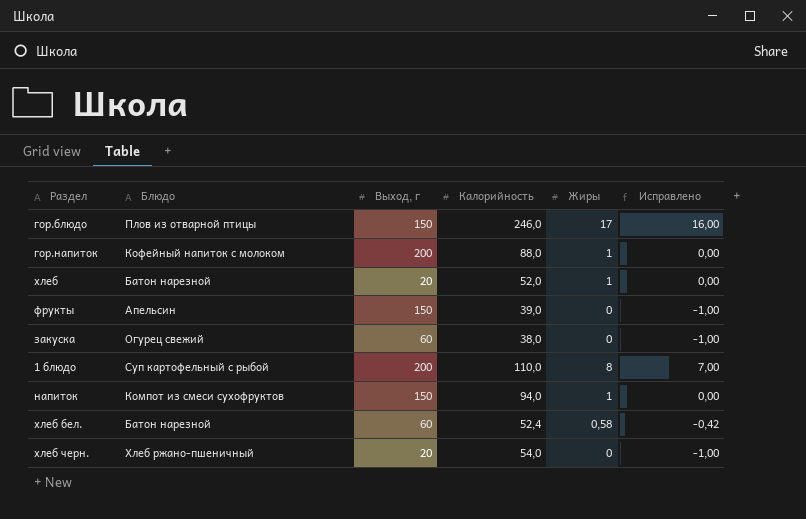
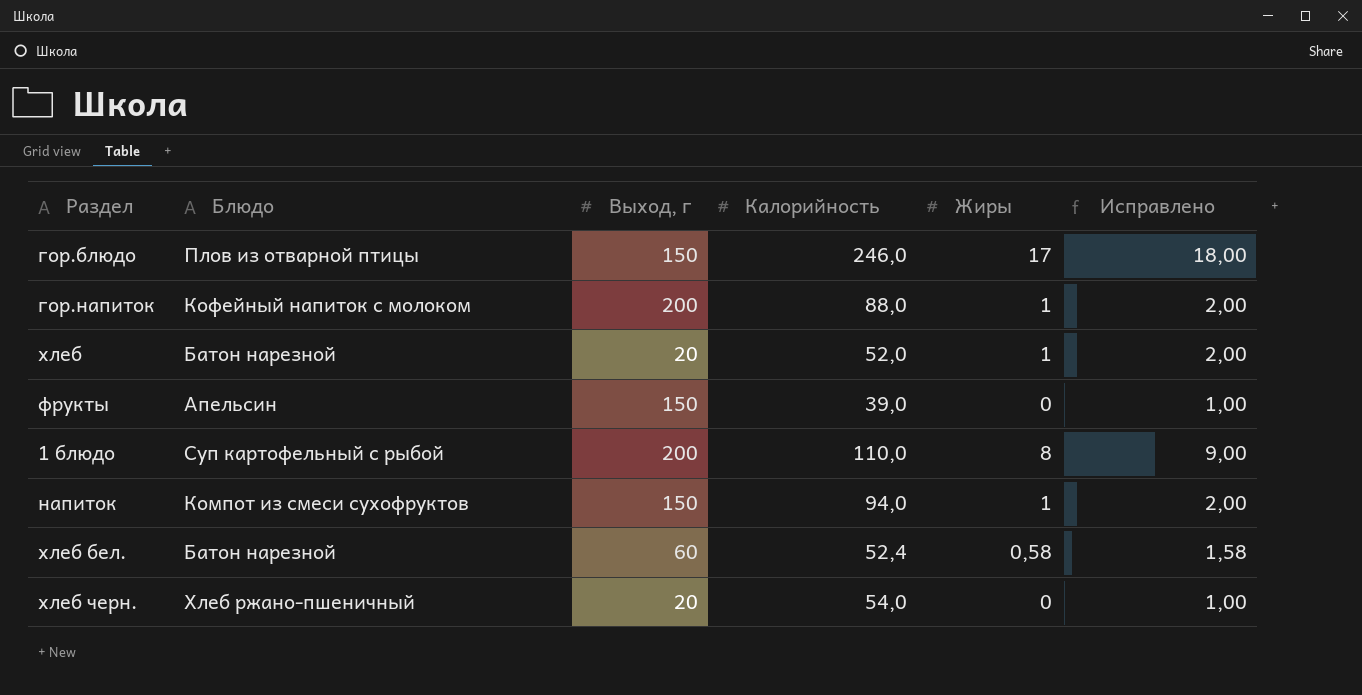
column Исправлено | formula: [Жиры] - 1 -> [Жиры] + 1
row закуска: Огурец свежий | 60 | 38,0 | 0 | -1,00 -> none

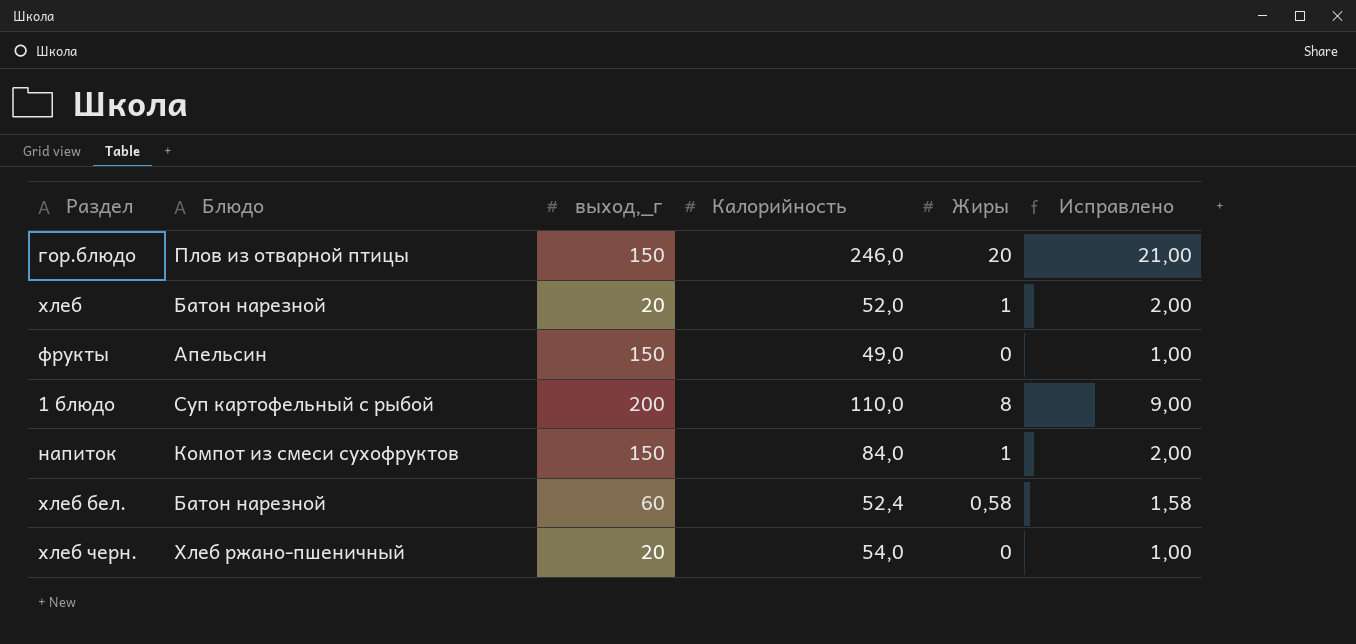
column name: Выход, г -> выход,_г
row гор.напиток: Кофейный напиток с молоком | 200 | 88,0 | 1 | 2,00 -> none
гор.блюдо | Жиры: 17 -> 20
гор.блюдо | Исправлено: 18,00 -> 21,00
фрукты | Калорийность: 39,0 -> 49,0
напиток | Калорийность: 94,0 -> 84,0

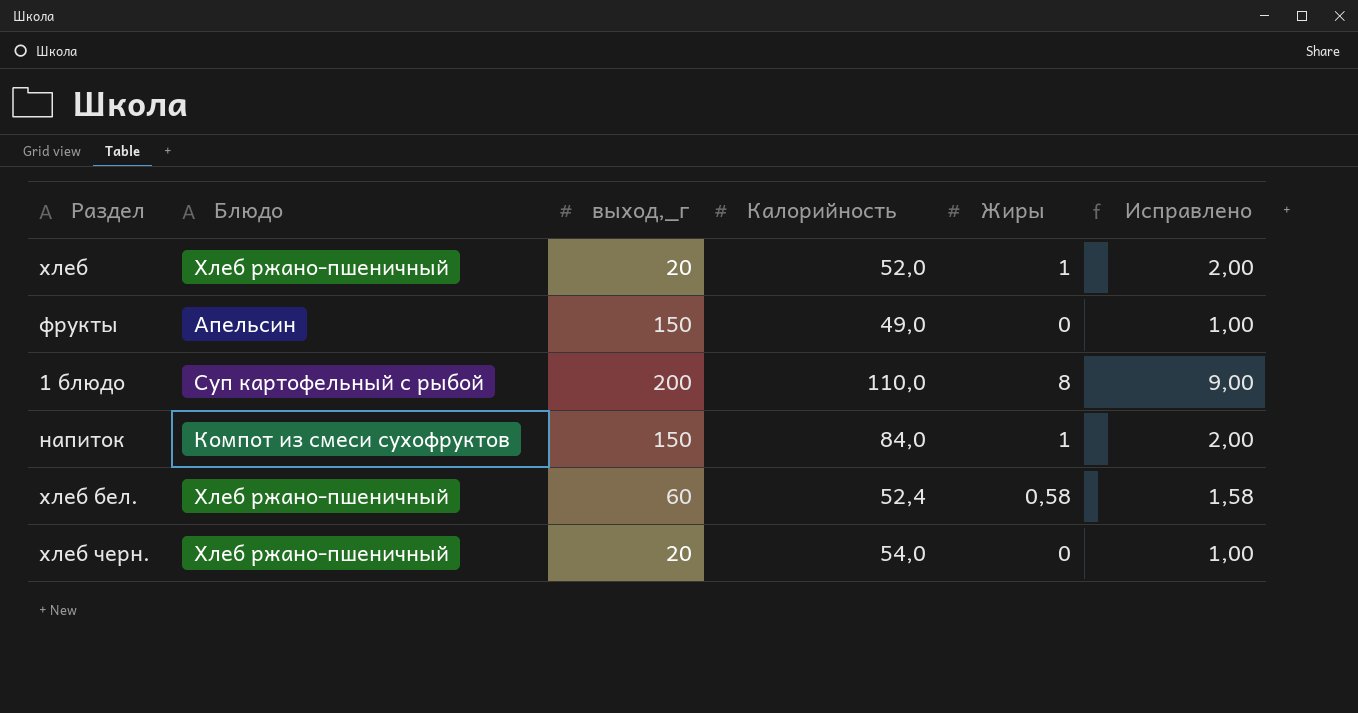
row гор.блюдо: Плов из отварной птицы | 150 | 246,0 | 20 | 21,00 -> none
хлеб | Блюдо: Батон нарезной -> Хлеб ржано-пшеничный
хлеб бел. | Блюдо: Батон нарезной -> Хлеб ржано-пшеничный

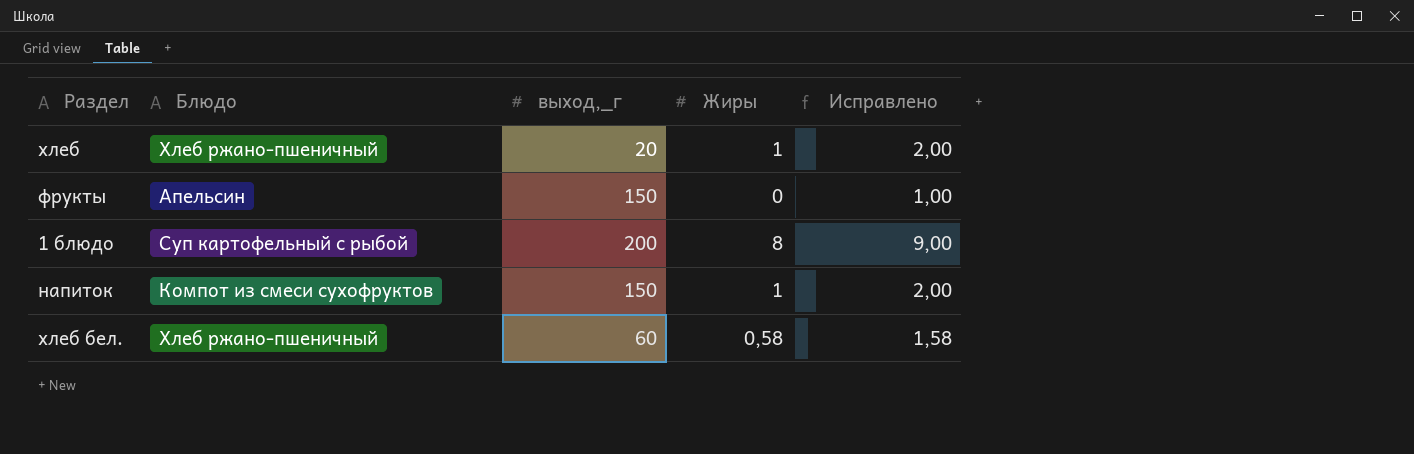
column Калорийность | position: 4 -> none
row хлеб черн.: Хлеб ржано-пшеничный | 20 | 54,0 | 0 | 1,00 -> none

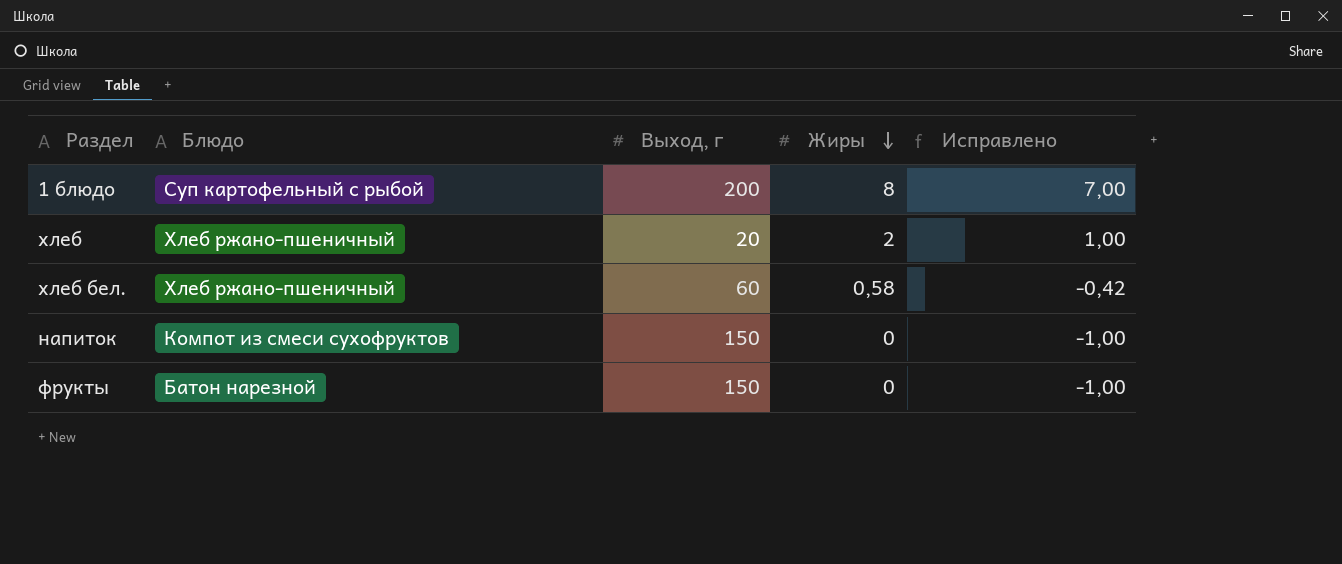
row order: none -> Жиры descending
column name: выход,_г -> Выход, г
column Исправлено | formula: [Жиры] + 1 -> [Жиры] - 1
хлеб | Жиры: 1 -> 2
напиток | Жиры: 1 -> 0
фрукты | Блюдо: Апельсин -> Батон нарезной

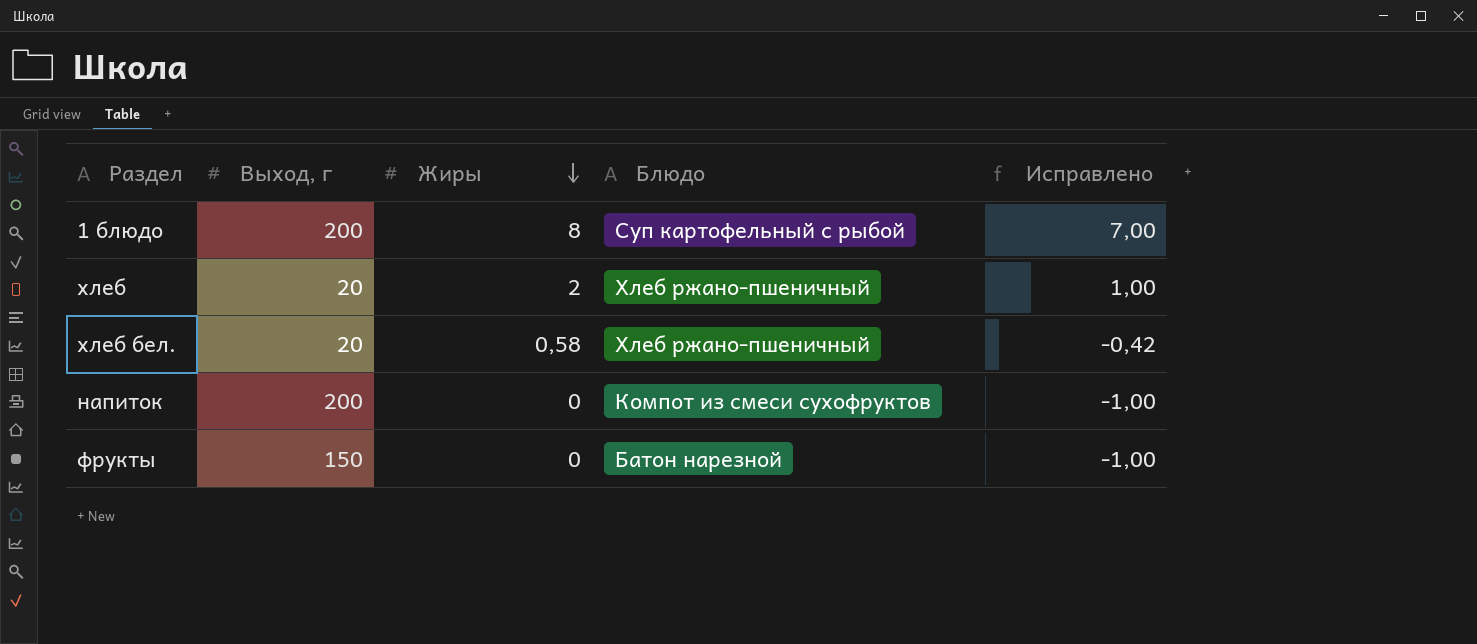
column Блюдо | position: 2 -> 4
хлеб бел. | Выход, г: 60 -> 20
напиток | Выход, г: 150 -> 200

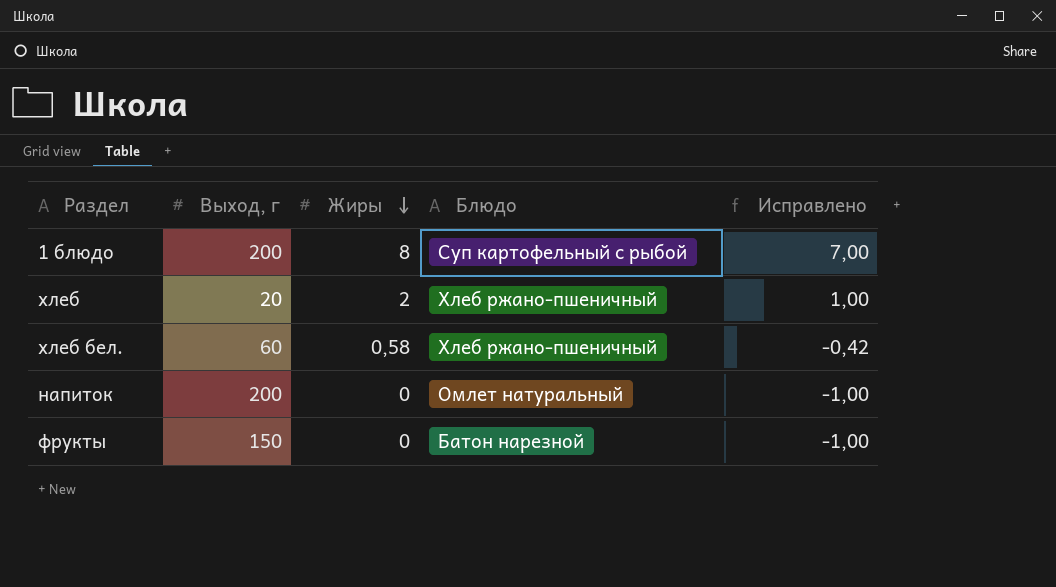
хлеб бел. | Выход, г: 20 -> 60
напиток | Блюдо: Компот из смеси сухофруктов -> Омлет натуральный

